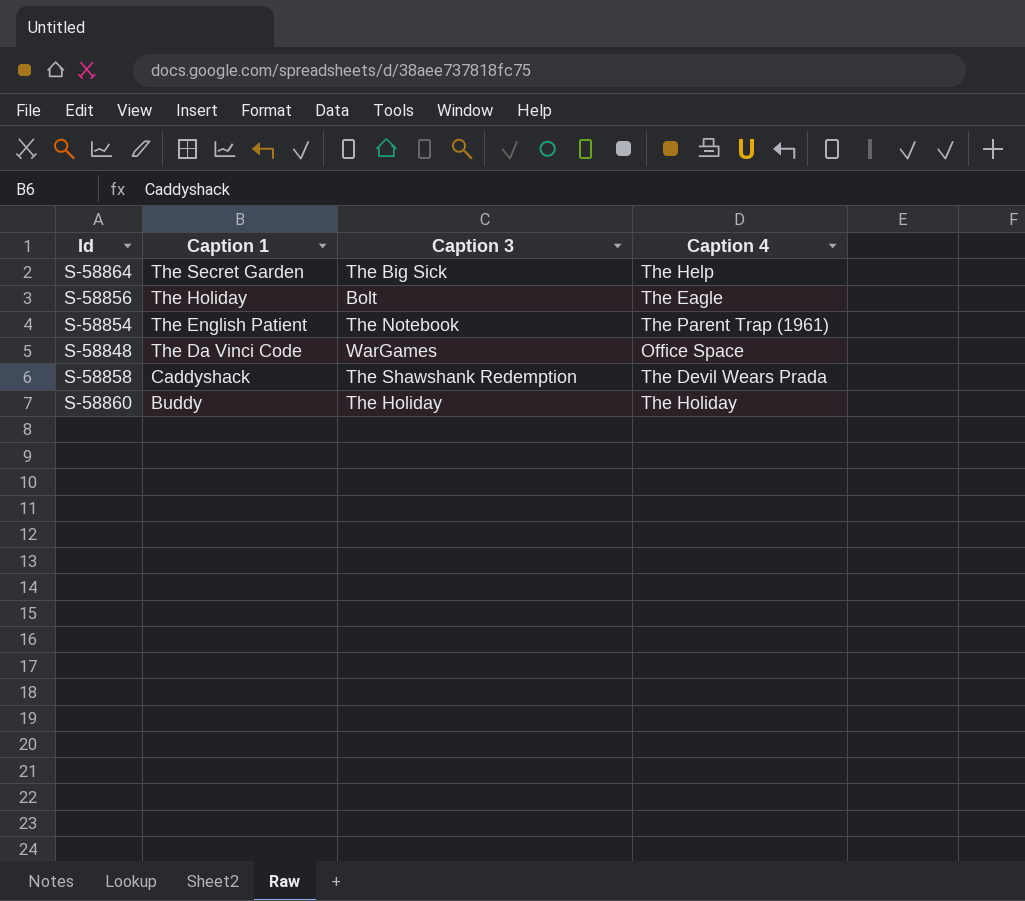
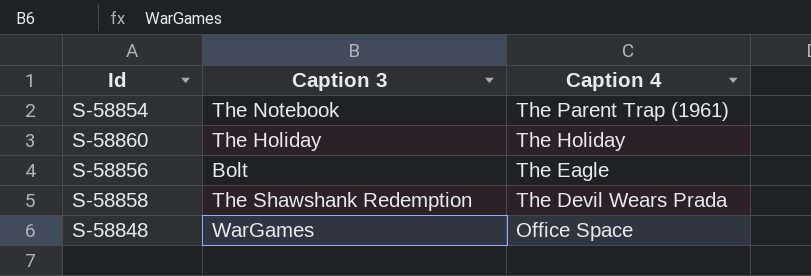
row order: Caption 1 descending -> Caption 4 descending
column Caption 1 | position: 2 -> none
row S-58864: The Secret Garden | The Big Sick | The Help -> none

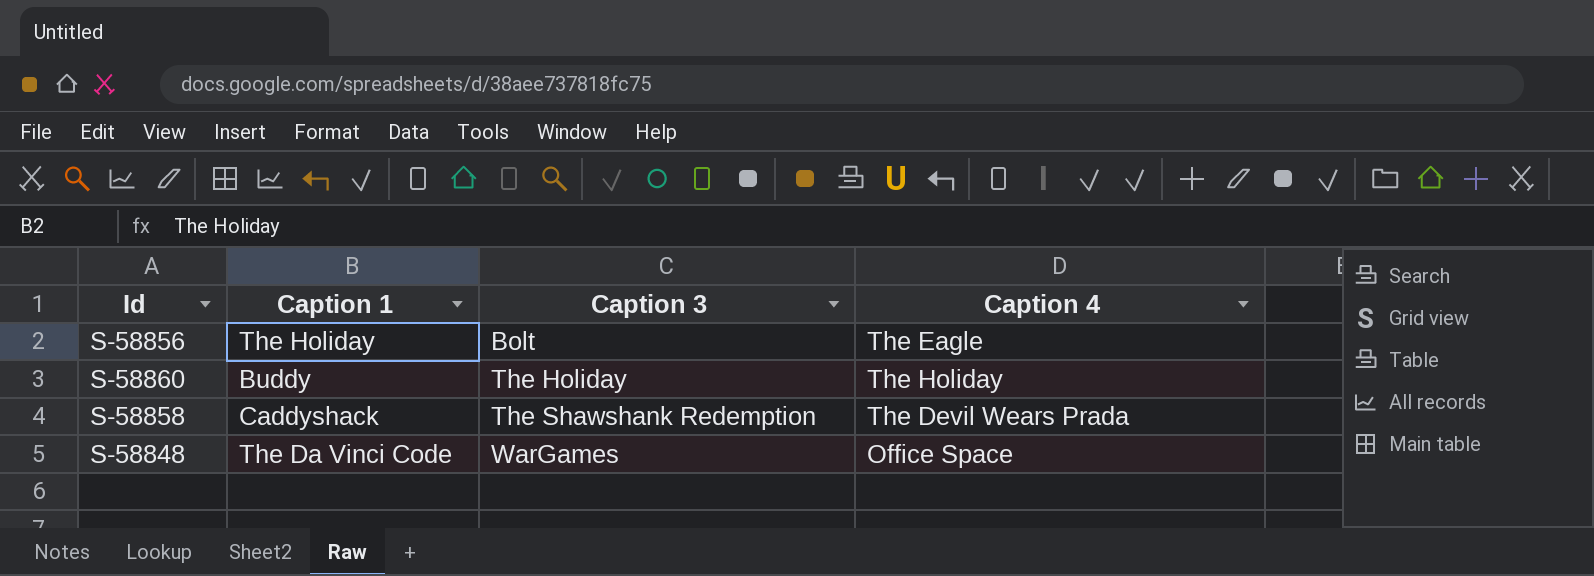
row order: Caption 4 descending -> Caption 3 ascending
column Caption 1 | position: none -> 2
row S-58854: The Notebook | The Parent Trap (1961) -> none

